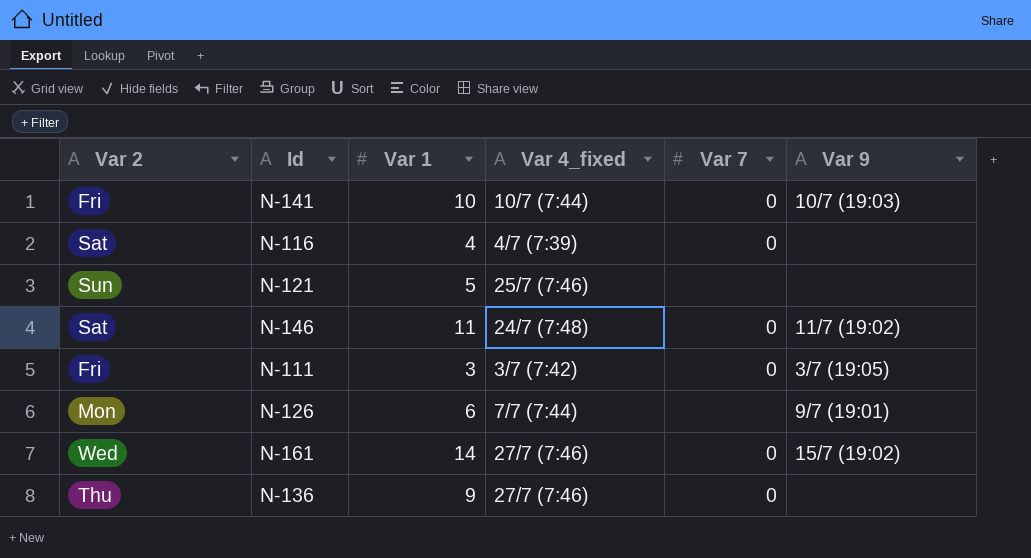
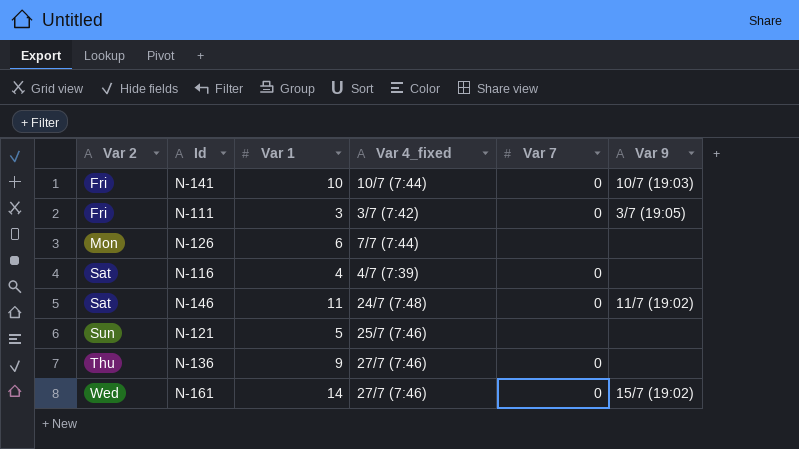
row order: none -> Var 2 ascending
N-126 | Var 9: 9/7 (19:01) -> none

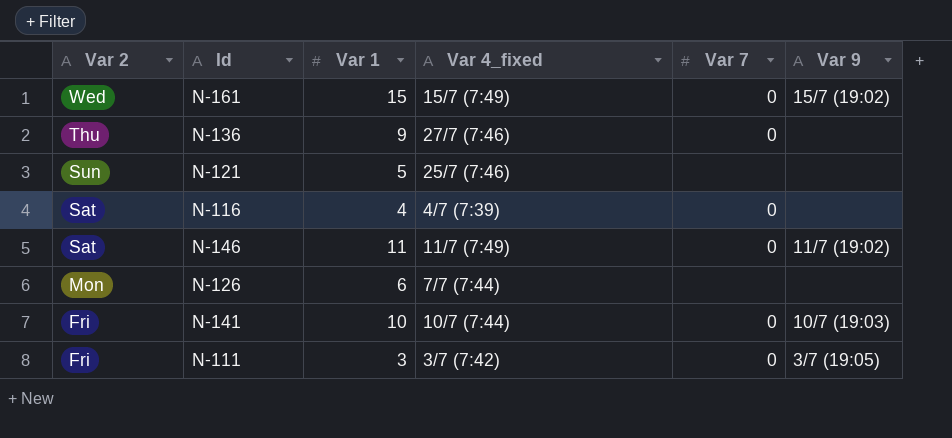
row order: Var 2 ascending -> Var 2 descending
N-161 | Var 1: 14 -> 15
N-161 | Var 4_fixed: 27/7 (7:46) -> 15/7 (7:49)
N-146 | Var 4_fixed: 24/7 (7:48) -> 11/7 (7:49)

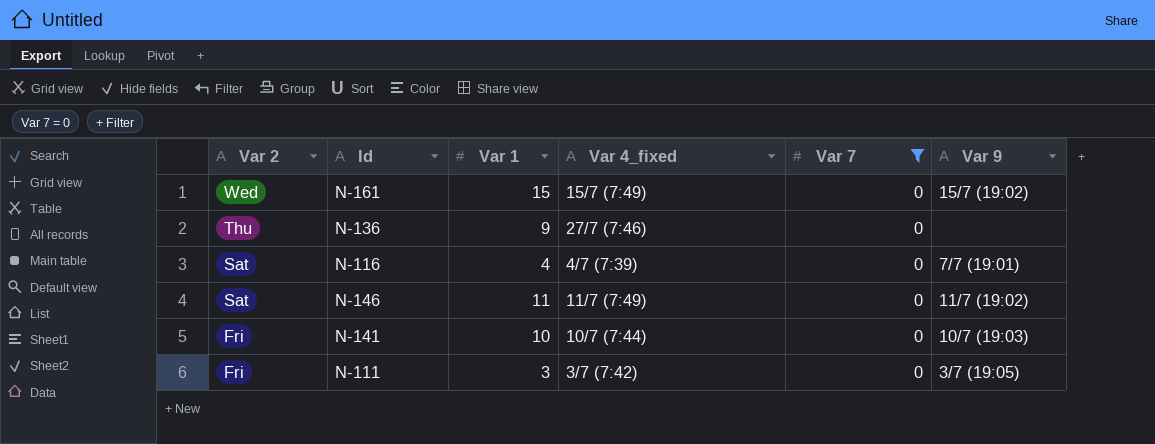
filter: none -> Var 7 = 0
N-116 | Var 9: none -> 7/7 (19:01)

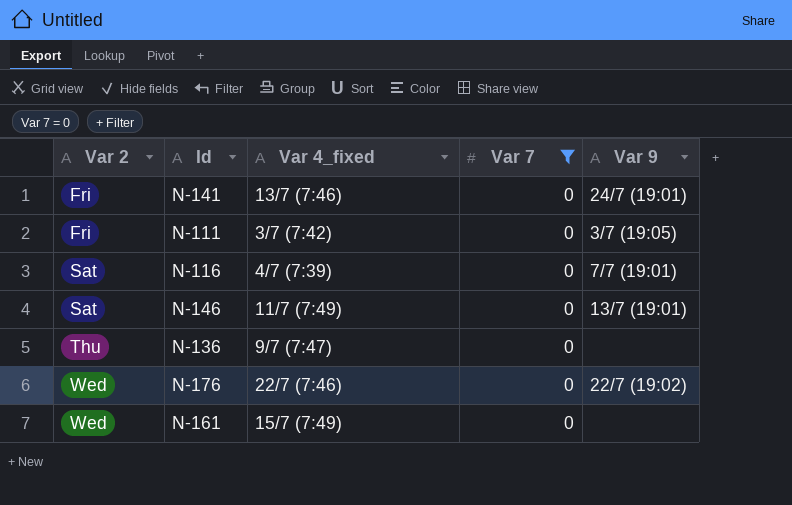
row order: Var 2 descending -> Var 2 ascending
column Var 1 | position: 3 -> none
N-141 | Var 4_fixed: 10/7 (7:44) -> 13/7 (7:46)
N-141 | Var 9: 10/7 (19:03) -> 24/7 (19:01)
N-146 | Var 9: 11/7 (19:02) -> 13/7 (19:01)
N-136 | Var 4_fixed: 27/7 (7:46) -> 9/7 (7:47)
row N-176: none -> Wed | 22/7 (7:46) | 0 | 22/7 (19:02)
N-161 | Var 9: 15/7 (19:02) -> none

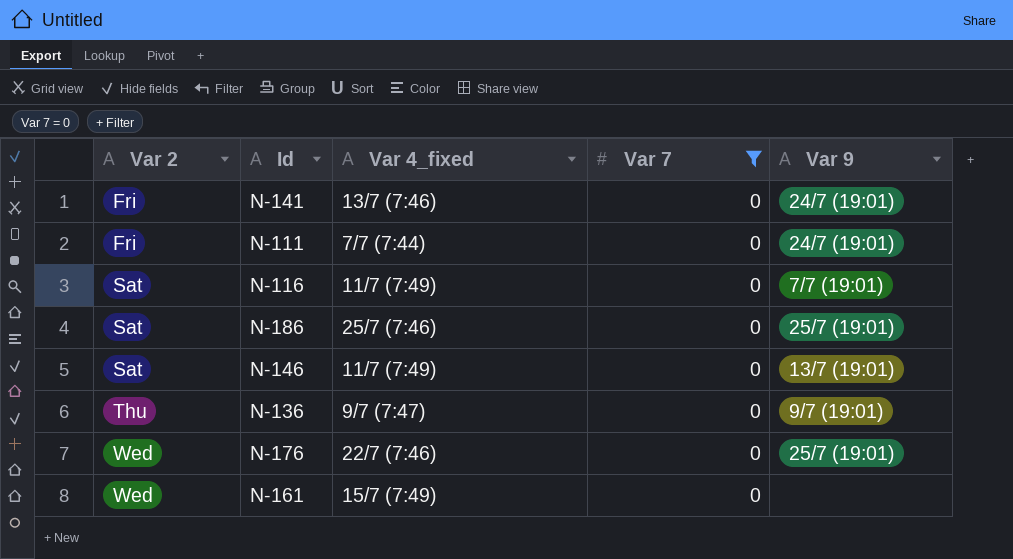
N-111 | Var 4_fixed: 3/7 (7:42) -> 7/7 (7:44)
N-111 | Var 9: 3/7 (19:05) -> 24/7 (19:01)
N-116 | Var 4_fixed: 4/7 (7:39) -> 11/7 (7:49)
row N-186: none -> Sat | 25/7 (7:46) | 0 | 25/7 (19:01)
N-136 | Var 9: none -> 9/7 (19:01)
N-176 | Var 9: 22/7 (19:02) -> 25/7 (19:01)

